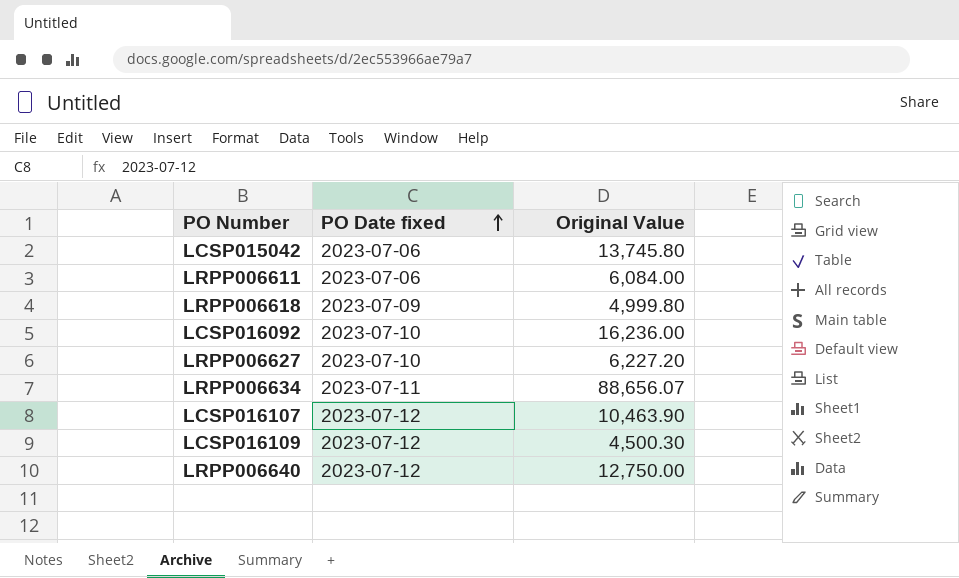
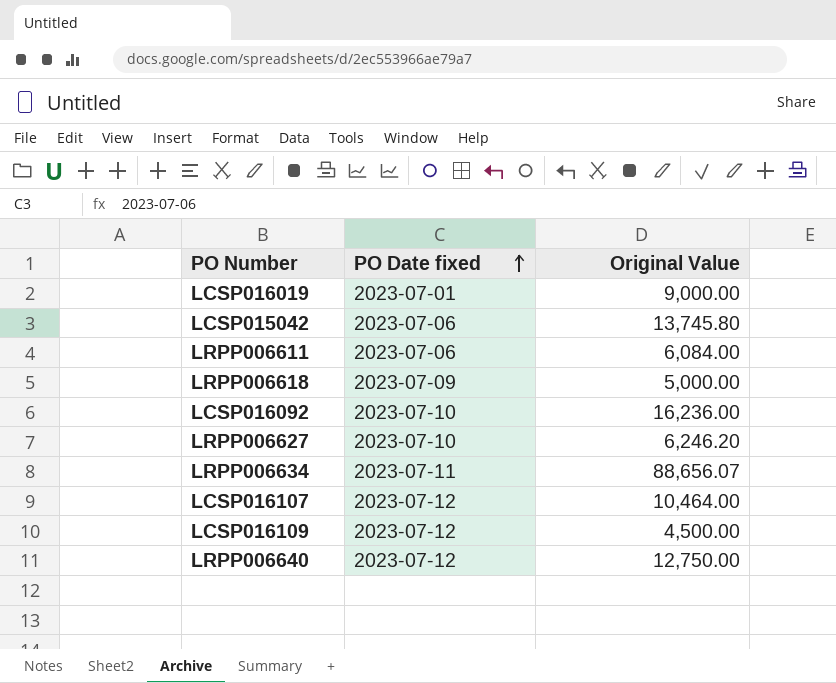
row LCSP016019: none -> 2023-07-01 | 9,000.00
LRPP006618 | Original Value: 4,999.80 -> 5,000.00
LRPP006627 | Original Value: 6,227.20 -> 6,246.20
LCSP016107 | Original Value: 10,463.90 -> 10,464.00
LCSP016109 | Original Value: 4,500.30 -> 4,500.00

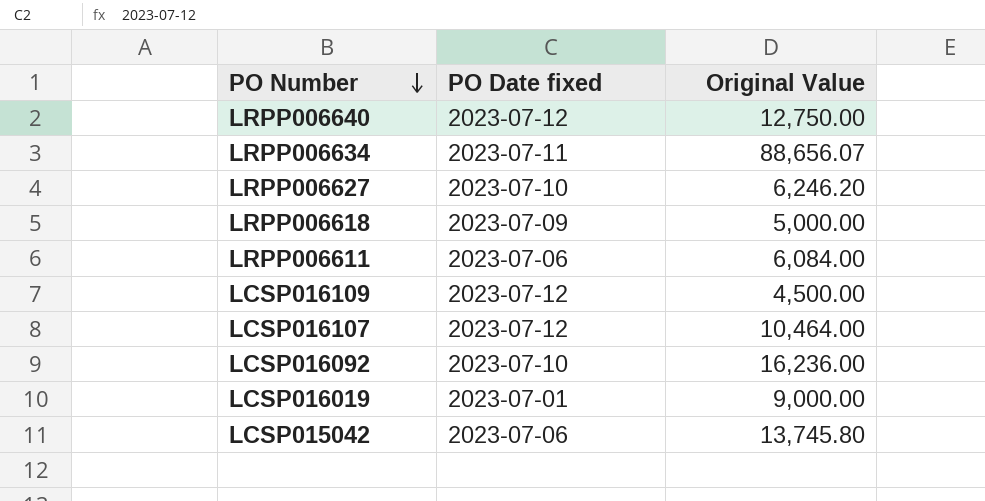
row order: PO Date fixed ascending -> PO Number descending

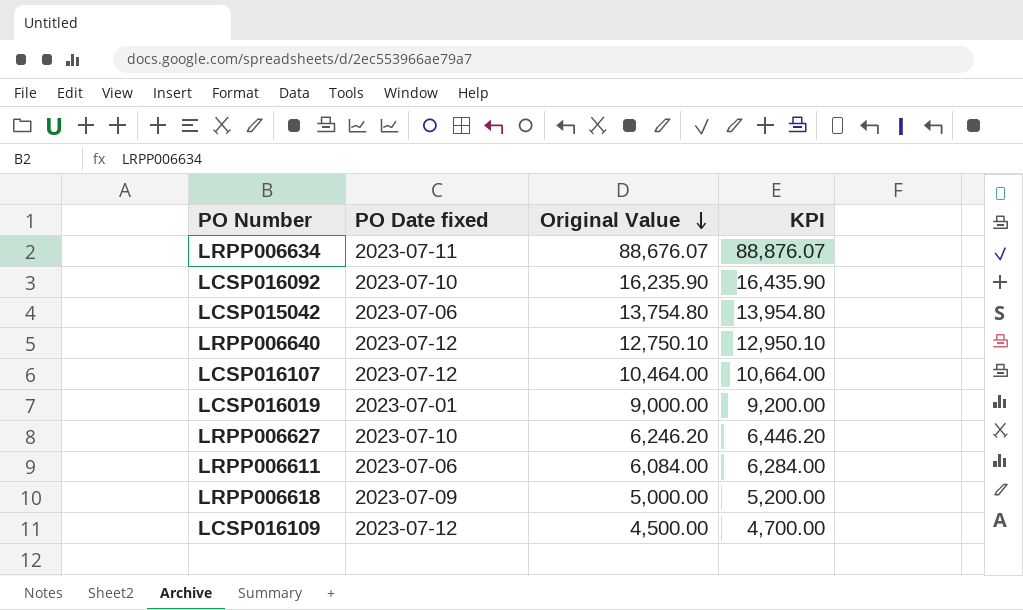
row order: PO Number descending -> Original Value descending
column KPI | formula: none -> [Original Value] + 200
LRPP006634 | Original Value: 88,656.07 -> 88,676.07
LCSP016092 | Original Value: 16,236.00 -> 16,235.90
LCSP015042 | Original Value: 13,745.80 -> 13,754.80
LRPP006640 | Original Value: 12,750.00 -> 12,750.10

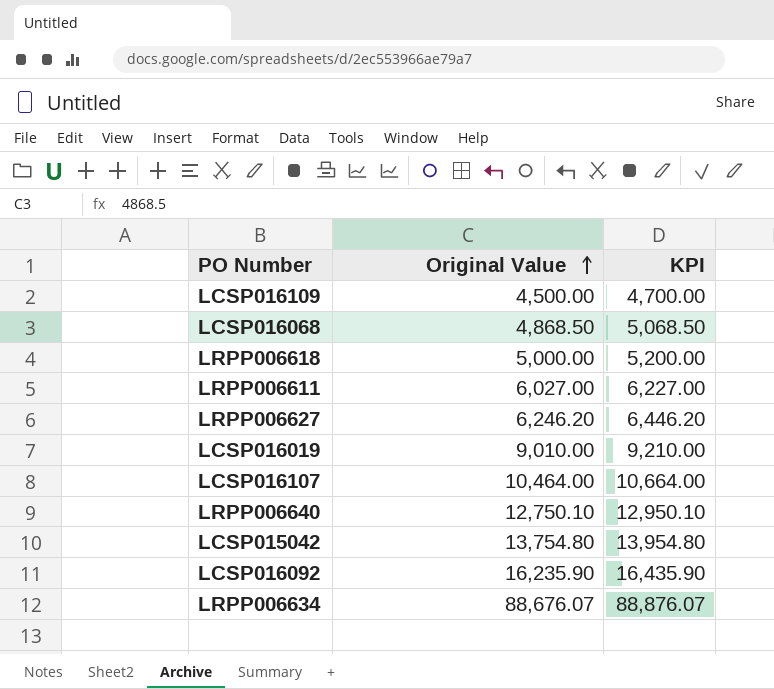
row order: Original Value descending -> Original Value ascending
column PO Date fixed | position: 2 -> none
row LCSP016068: none -> 4,868.50 | 5,068.50
LRPP006611 | Original Value: 6,084.00 -> 6,027.00
LRPP006611 | KPI: 6,284.00 -> 6,227.00
LCSP016019 | Original Value: 9,000.00 -> 9,010.00
LCSP016019 | KPI: 9,200.00 -> 9,210.00

